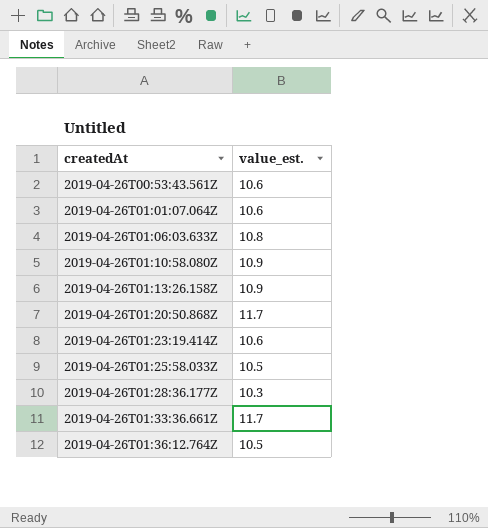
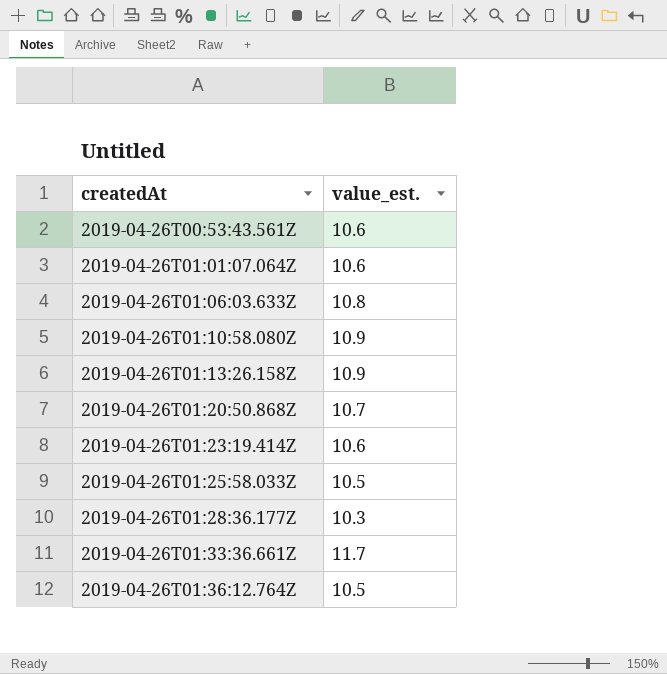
2019-04-26T01:20:50.868Z | value_est.: 11.7 -> 10.7

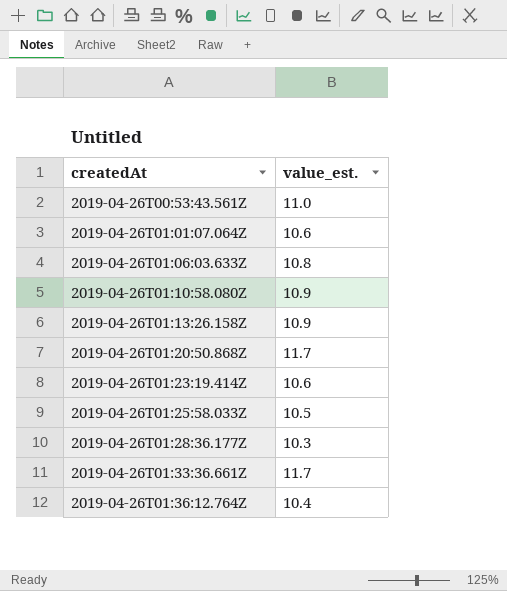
2019-04-26T00:53:43.561Z | value_est.: 10.6 -> 11.0
2019-04-26T01:20:50.868Z | value_est.: 10.7 -> 11.7
2019-04-26T01:36:12.764Z | value_est.: 10.5 -> 10.4

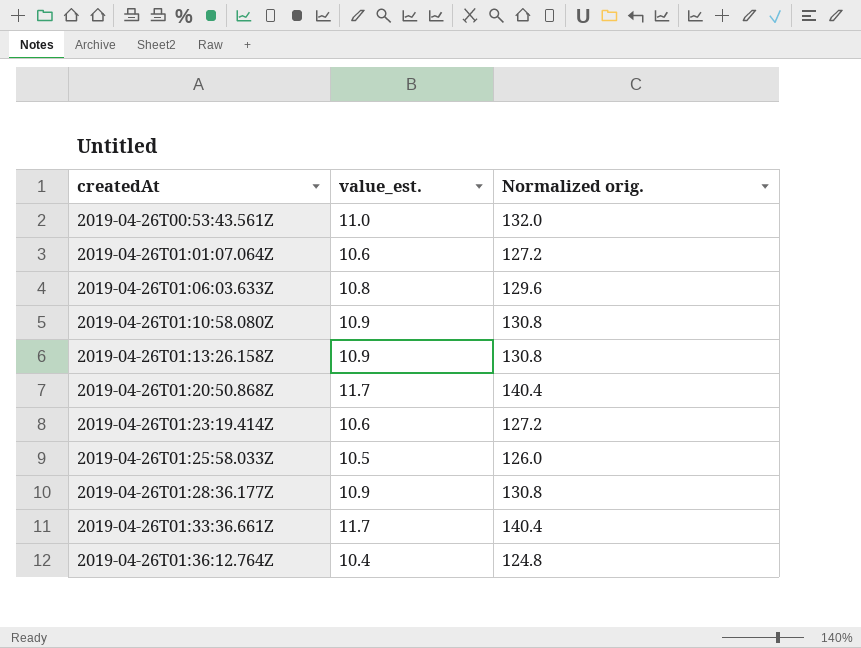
column Normalized orig. | formula: none -> [value_est.] * 12
2019-04-26T01:28:36.177Z | value_est.: 10.3 -> 10.9

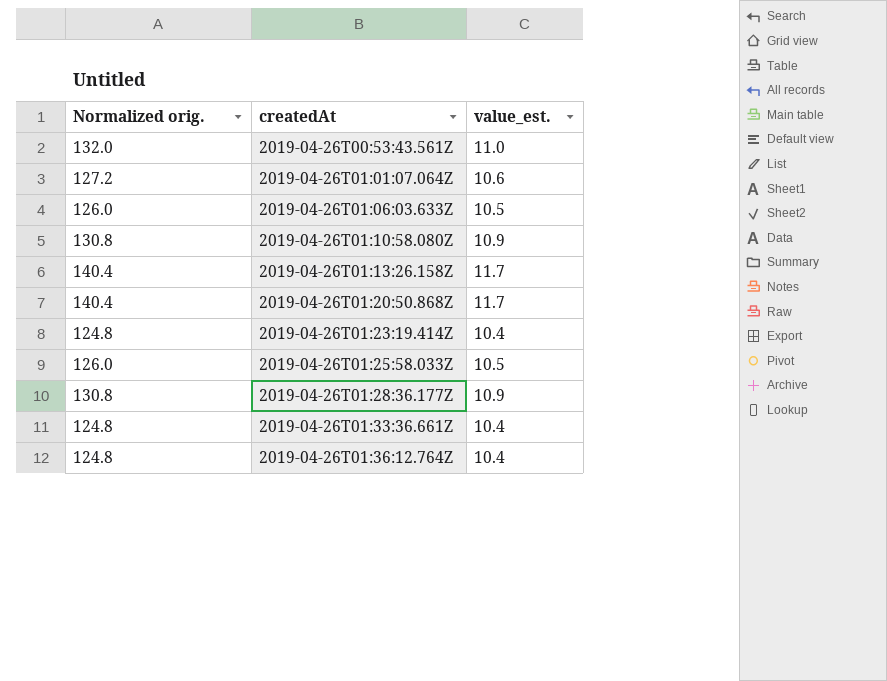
column Normalized orig. | position: 3 -> 1
2019-04-26T01:06:03.633Z | Normalized orig.: 129.6 -> 126.0
2019-04-26T01:06:03.633Z | value_est.: 10.8 -> 10.5
2019-04-26T01:13:26.158Z | Normalized orig.: 130.8 -> 140.4
2019-04-26T01:13:26.158Z | value_est.: 10.9 -> 11.7
2019-04-26T01:23:19.414Z | Normalized orig.: 127.2 -> 124.8
2019-04-26T01:23:19.414Z | value_est.: 10.6 -> 10.4
2019-04-26T01:33:36.661Z | Normalized orig.: 140.4 -> 124.8
2019-04-26T01:33:36.661Z | value_est.: 11.7 -> 10.4

